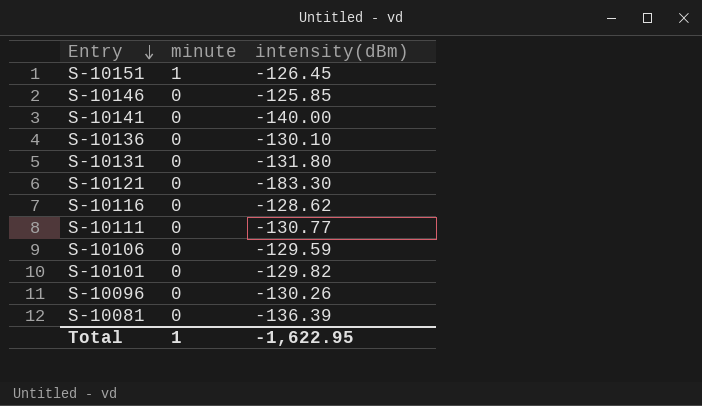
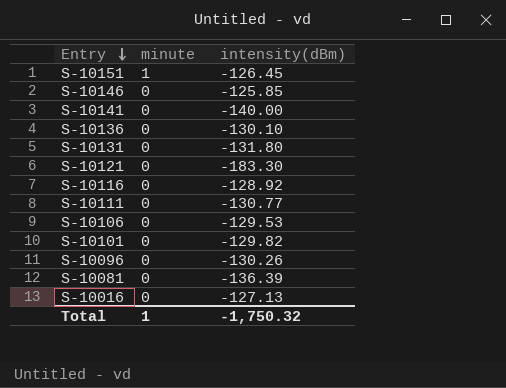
S-10116 | intensity(dBm): -128.62 -> -128.92
S-10106 | intensity(dBm): -129.59 -> -129.53
row S-10016: none -> 0 | -127.13
Total | intensity(dBm): -1,622.95 -> -1,750.32

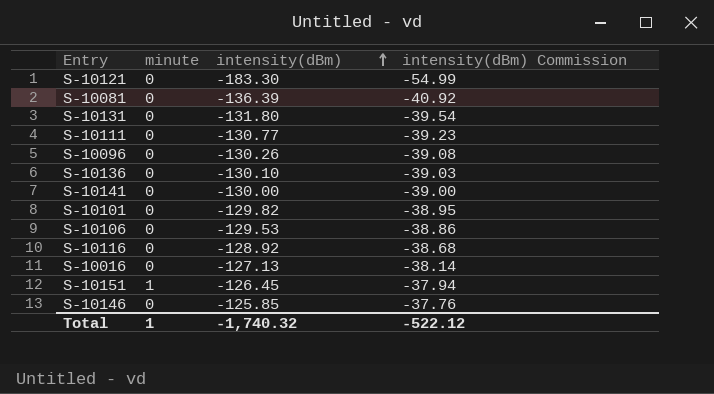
row order: Entry descending -> intensity(dBm) ascending
column intensity(dBm) Commission | formula: none -> [intensity(dBm)] * 0.3
S-10141 | intensity(dBm): -140.00 -> -130.00
Total | intensity(dBm): -1,750.32 -> -1,740.32

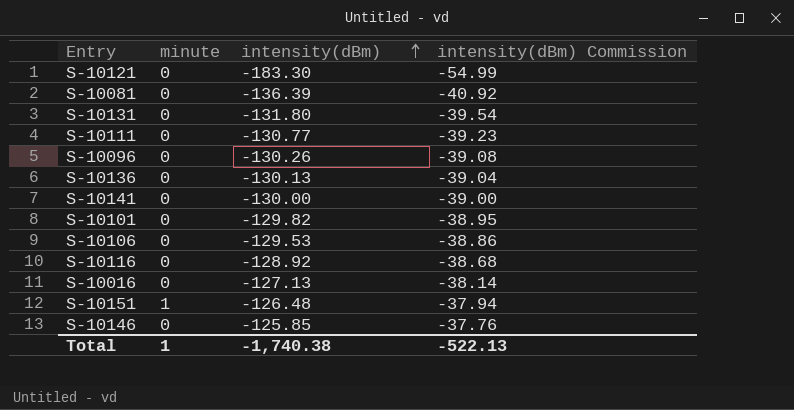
S-10136 | intensity(dBm): -130.10 -> -130.13
S-10136 | intensity(dBm) Commission: -39.03 -> -39.04
S-10151 | intensity(dBm): -126.45 -> -126.48
Total | intensity(dBm): -1,740.32 -> -1,740.38
Total | intensity(dBm) Commission: -522.12 -> -522.13

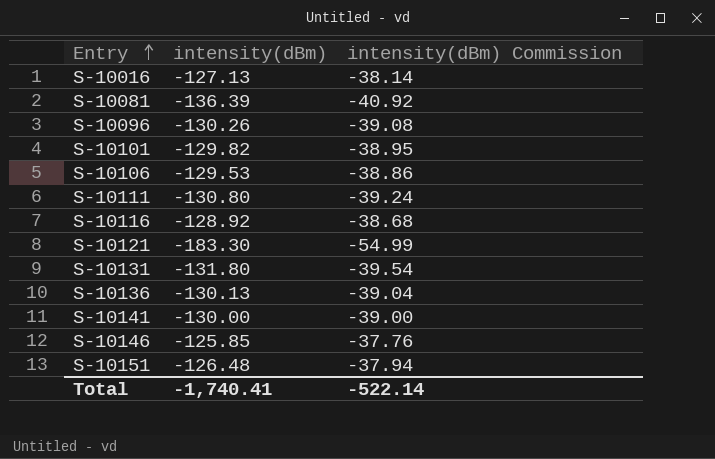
row order: intensity(dBm) ascending -> Entry ascending
column minute | position: 2 -> none
S-10111 | intensity(dBm): -130.77 -> -130.80
S-10111 | intensity(dBm) Commission: -39.23 -> -39.24
Total | intensity(dBm): -1,740.38 -> -1,740.41
Total | intensity(dBm) Commission: -522.13 -> -522.14

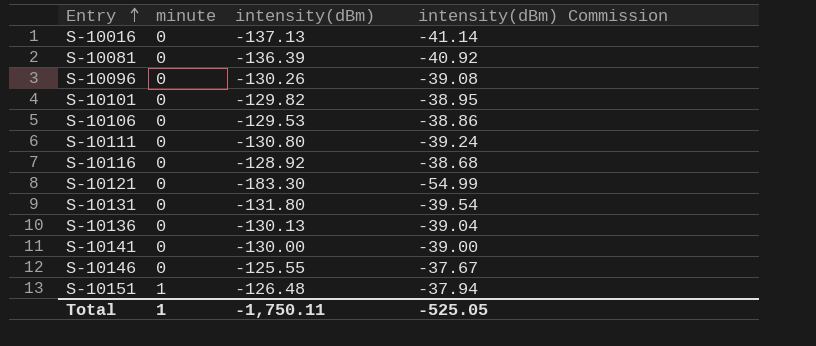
column minute | position: none -> 2
S-10016 | intensity(dBm): -127.13 -> -137.13
S-10016 | intensity(dBm) Commission: -38.14 -> -41.14
S-10146 | intensity(dBm): -125.85 -> -125.55
S-10146 | intensity(dBm) Commission: -37.76 -> -37.67
Total | intensity(dBm): -1,740.41 -> -1,750.11
Total | intensity(dBm) Commission: -522.14 -> -525.05

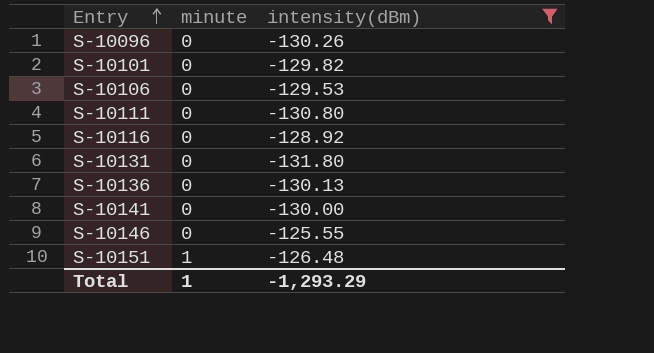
filter: none -> intensity(dBm) >= -131.80
column intensity(dBm) Commission | formula: [intensity(dBm)] * 0.3 -> none
Total | intensity(dBm): -1,750.11 -> -1,293.29

